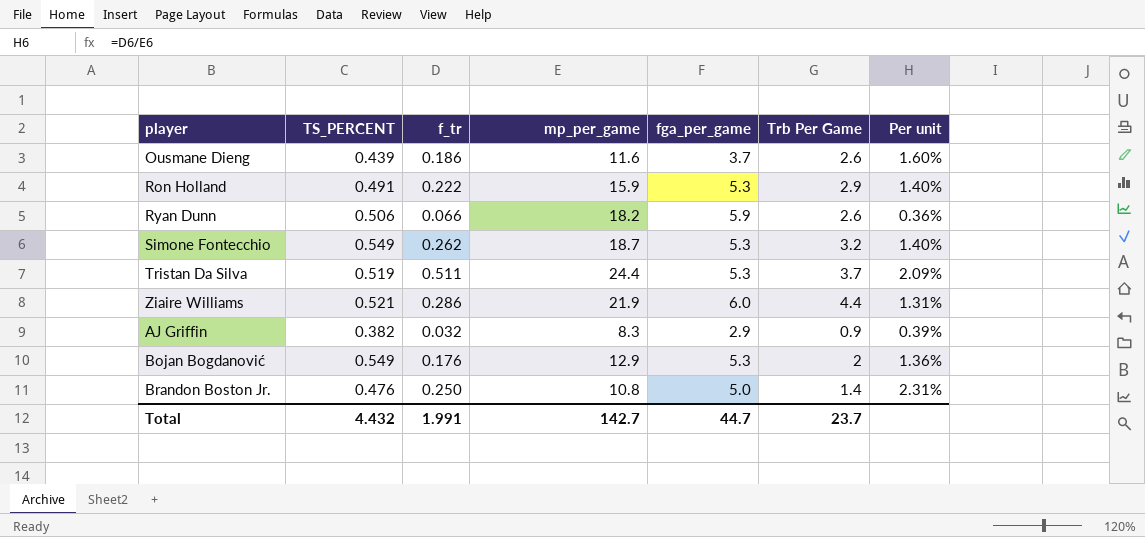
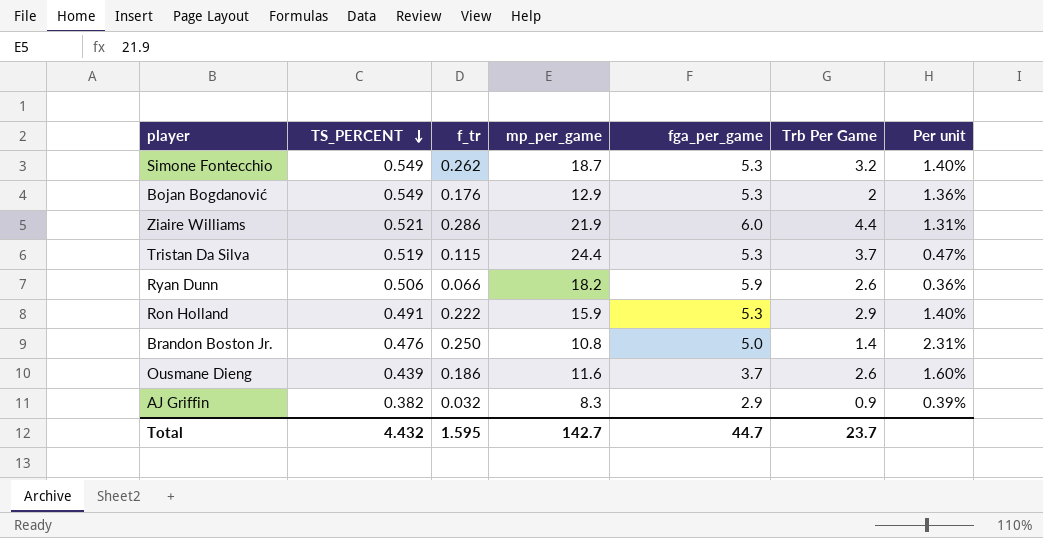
row order: none -> TS_PERCENT descending
Tristan Da Silva | f_tr: 0.511 -> 0.115
Tristan Da Silva | Per unit: 2.09% -> 0.47%
Total | f_tr: 1.991 -> 1.595

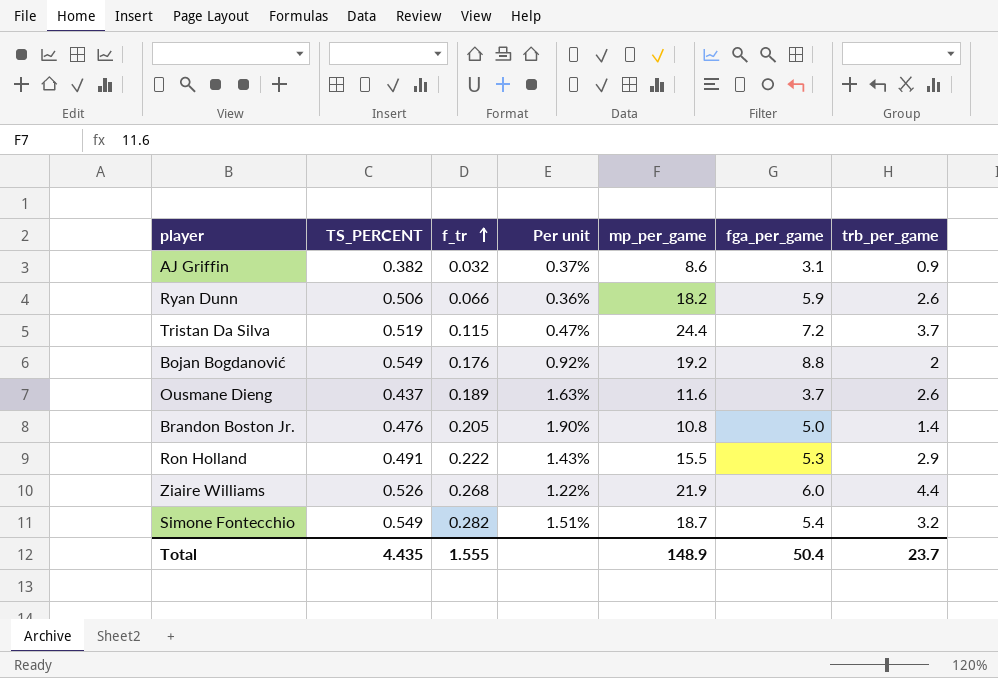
row order: TS_PERCENT descending -> f_tr ascending
column Per unit | position: 7 -> 4
column name: Trb Per Game -> trb_per_game
AJ Griffin | Per unit: 0.39% -> 0.37%
AJ Griffin | mp_per_game: 8.3 -> 8.6
AJ Griffin | fga_per_game: 2.9 -> 3.1
Tristan Da Silva | fga_per_game: 5.3 -> 7.2
Bojan Bogdanović | Per unit: 1.36% -> 0.92%
Bojan Bogdanović | mp_per_game: 12.9 -> 19.2
Bojan Bogdanović | fga_per_game: 5.3 -> 8.8
Ousmane Dieng | TS_PERCENT: 0.439 -> 0.437
Ousmane Dieng | f_tr: 0.186 -> 0.189
Ousmane Dieng | Per unit: 1.60% -> 1.63%
Brandon Boston Jr. | f_tr: 0.250 -> 0.205
Brandon Boston Jr. | Per unit: 2.31% -> 1.90%
Ron Holland | Per unit: 1.40% -> 1.43%
Ron Holland | mp_per_game: 15.9 -> 15.5
Ziaire Williams | TS_PERCENT: 0.521 -> 0.526
Ziaire Williams | f_tr: 0.286 -> 0.268
Ziaire Williams | Per unit: 1.31% -> 1.22%
Simone Fontecchio | f_tr: 0.262 -> 0.282
Simone Fontecchio | Per unit: 1.40% -> 1.51%
Simone Fontecchio | fga_per_game: 5.3 -> 5.4
Total | TS_PERCENT: 4.432 -> 4.435
Total | f_tr: 1.595 -> 1.555
Total | mp_per_game: 142.7 -> 148.9
Total | fga_per_game: 44.7 -> 50.4

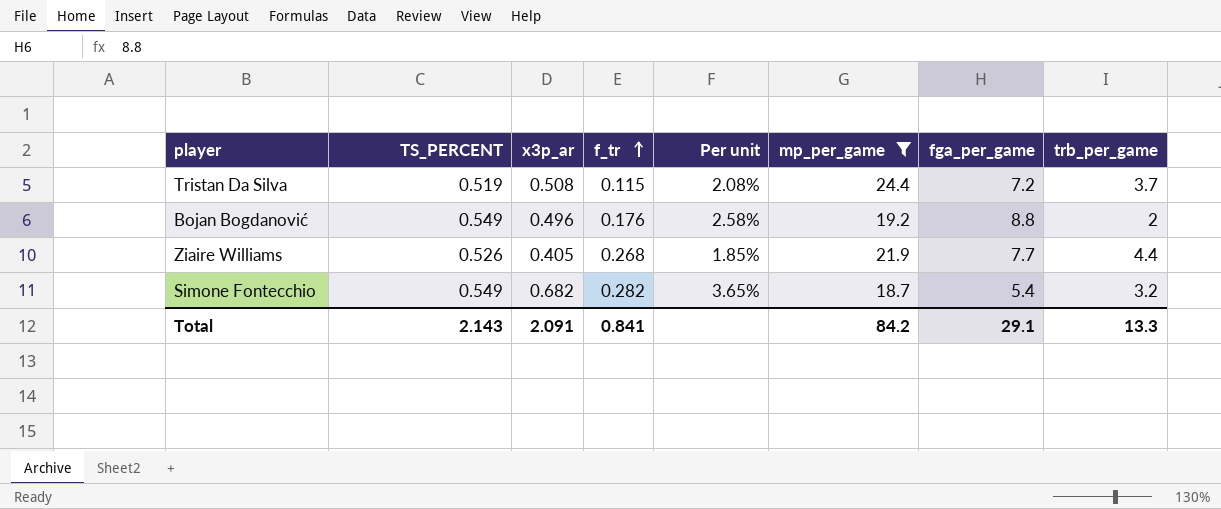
filter: none -> mp_per_game >= 18.7
column x3p_ar | position: none -> 3
column Per unit | formula: [f_tr] / [mp_per_game] -> [x3p_ar] / [mp_per_game]
Ziaire Williams | fga_per_game: 6.0 -> 7.7
Total | TS_PERCENT: 4.435 -> 2.143
Total | f_tr: 1.555 -> 0.841
Total | mp_per_game: 148.9 -> 84.2
Total | fga_per_game: 50.4 -> 29.1
Total | trb_per_game: 23.7 -> 13.3

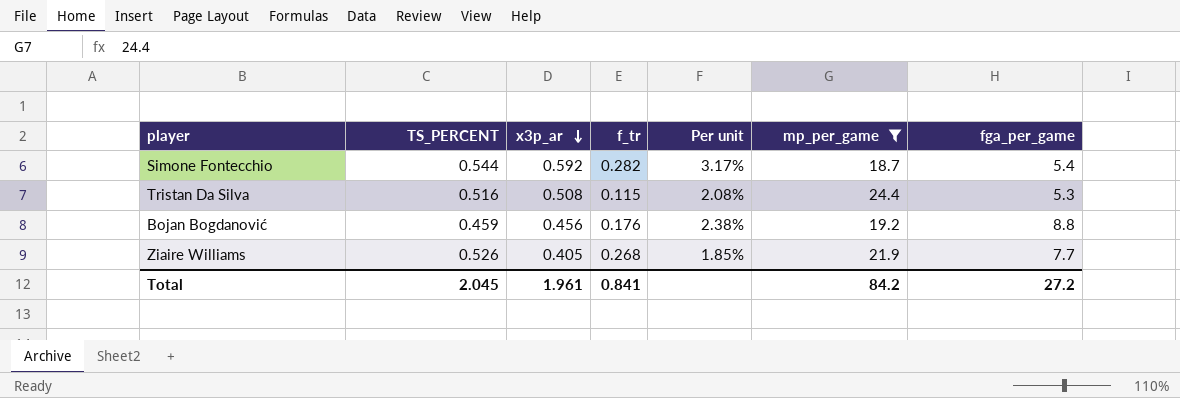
row order: f_tr ascending -> x3p_ar descending
column trb_per_game | position: 8 -> none
Simone Fontecchio | TS_PERCENT: 0.549 -> 0.544
Simone Fontecchio | x3p_ar: 0.682 -> 0.592
Simone Fontecchio | Per unit: 3.65% -> 3.17%
Tristan Da Silva | TS_PERCENT: 0.519 -> 0.516
Tristan Da Silva | fga_per_game: 7.2 -> 5.3
Bojan Bogdanović | TS_PERCENT: 0.549 -> 0.459
Bojan Bogdanović | x3p_ar: 0.496 -> 0.456
Bojan Bogdanović | Per unit: 2.58% -> 2.38%
Total | TS_PERCENT: 2.143 -> 2.045
Total | x3p_ar: 2.091 -> 1.961
Total | fga_per_game: 29.1 -> 27.2

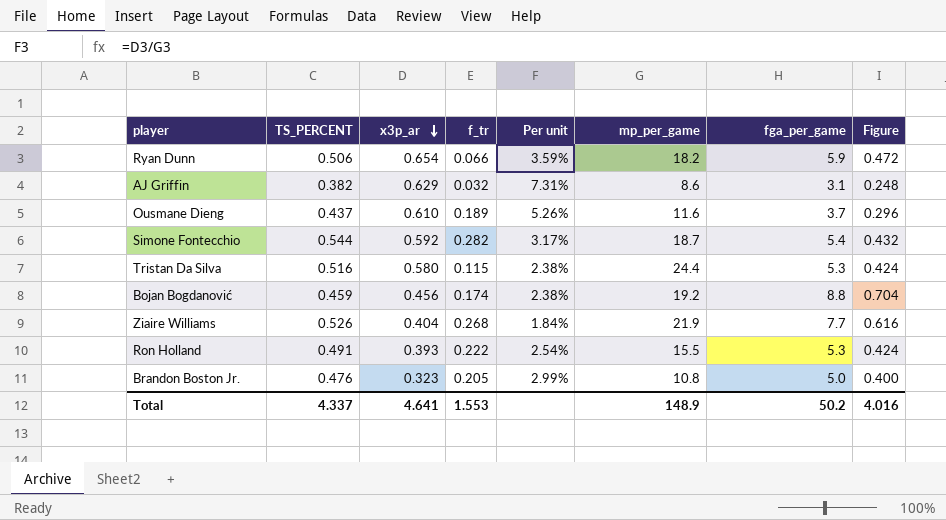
filter: mp_per_game >= 18.7 -> none
column Figure | formula: none -> [fga_per_game] * 0.08
Tristan Da Silva | x3p_ar: 0.508 -> 0.580
Tristan Da Silva | Per unit: 2.08% -> 2.38%
Bojan Bogdanović | f_tr: 0.176 -> 0.174
Ziaire Williams | x3p_ar: 0.405 -> 0.404
Ziaire Williams | Per unit: 1.85% -> 1.84%
Total | TS_PERCENT: 2.045 -> 4.337
Total | x3p_ar: 1.961 -> 4.641
Total | f_tr: 0.841 -> 1.553
Total | mp_per_game: 84.2 -> 148.9
Total | fga_per_game: 27.2 -> 50.2

